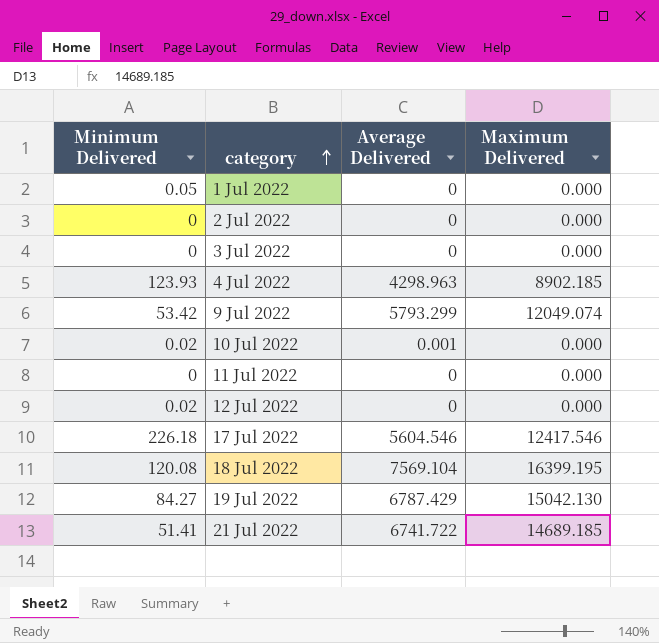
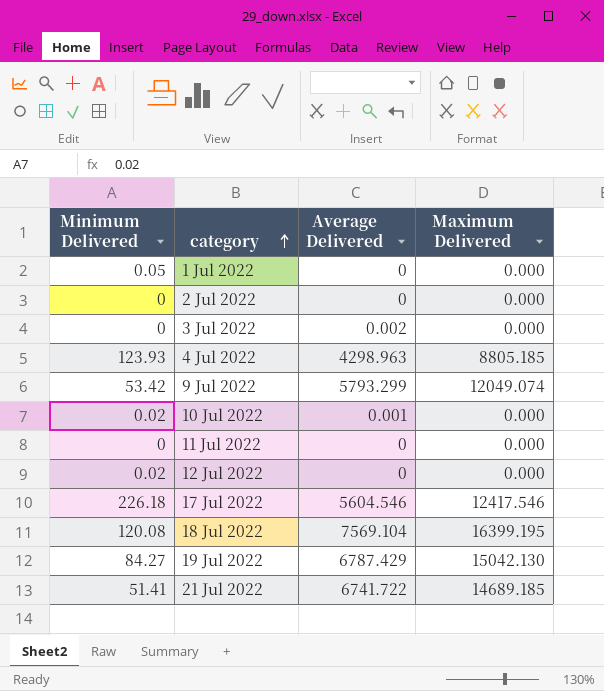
3 Jul 2022 | Average Delivered: 0 -> 0.002
4 Jul 2022 | Maximum Delivered: 8902.185 -> 8805.185

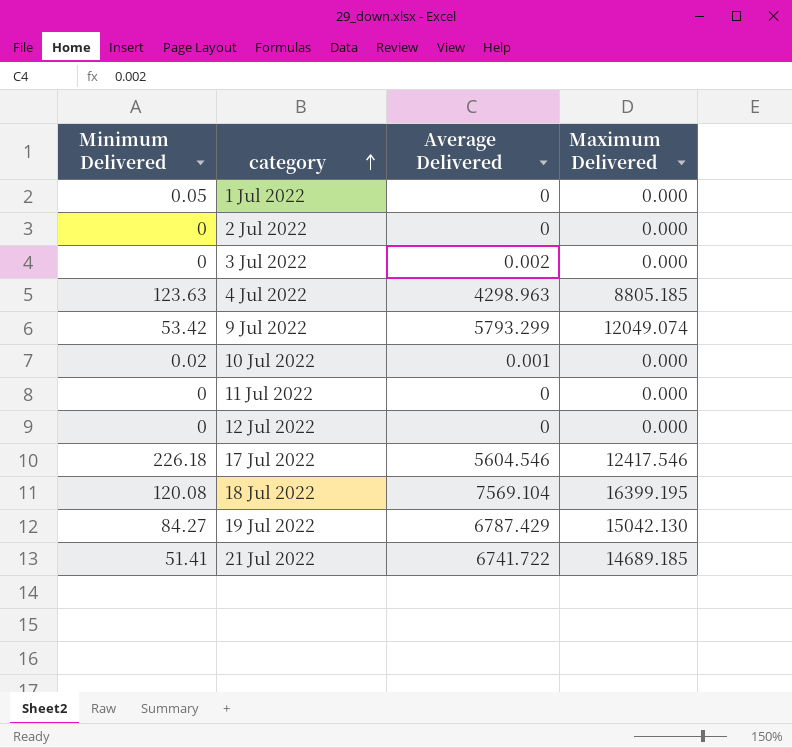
4 Jul 2022 | Minimum Delivered: 123.93 -> 123.63
12 Jul 2022 | Minimum Delivered: 0.02 -> 0

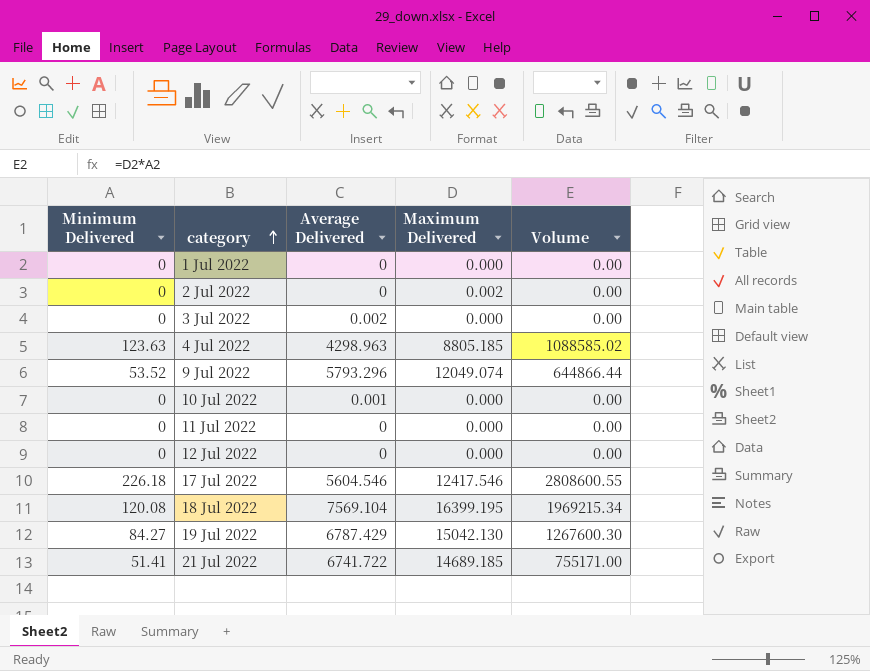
column Volume | formula: none -> [Minimum Delivered] * [Maximum Delivered]
1 Jul 2022 | Minimum Delivered: 0.05 -> 0
2 Jul 2022 | Maximum Delivered: 0.000 -> 0.002
9 Jul 2022 | Minimum Delivered: 53.42 -> 53.52
9 Jul 2022 | Average Delivered: 5793.299 -> 5793.296
10 Jul 2022 | Minimum Delivered: 0.02 -> 0

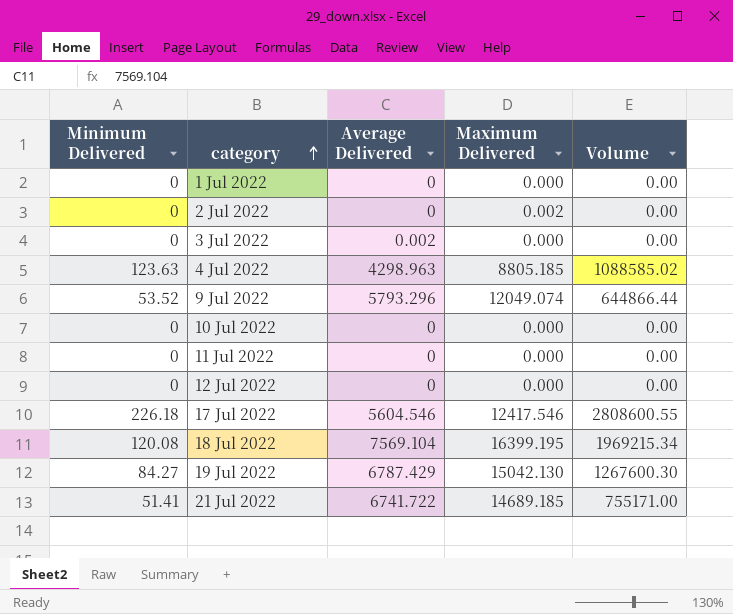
10 Jul 2022 | Average Delivered: 0.001 -> 0

